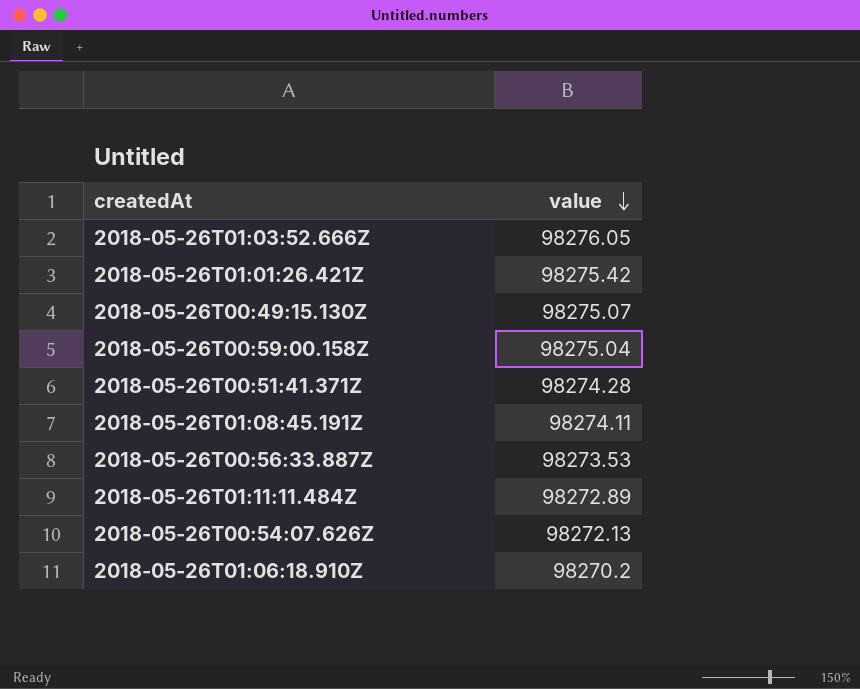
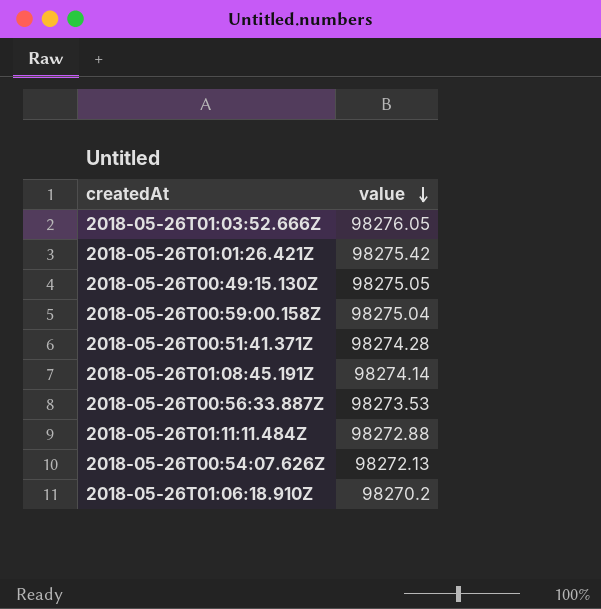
2018-05-26T00:49:15.130Z | value: 98275.07 -> 98275.05
2018-05-26T01:08:45.191Z | value: 98274.11 -> 98274.14
2018-05-26T01:11:11.484Z | value: 98272.89 -> 98272.88

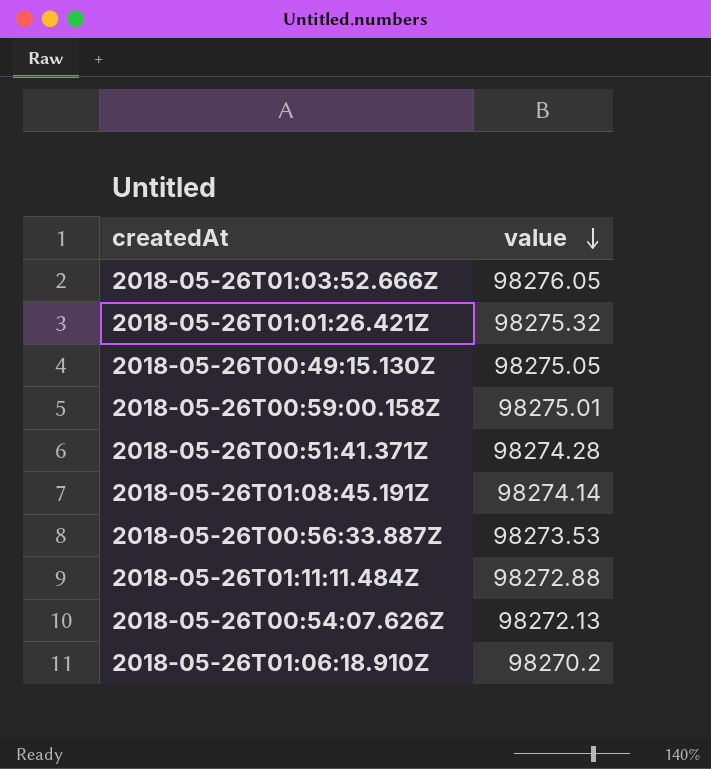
2018-05-26T01:01:26.421Z | value: 98275.42 -> 98275.32
2018-05-26T00:59:00.158Z | value: 98275.04 -> 98275.01

